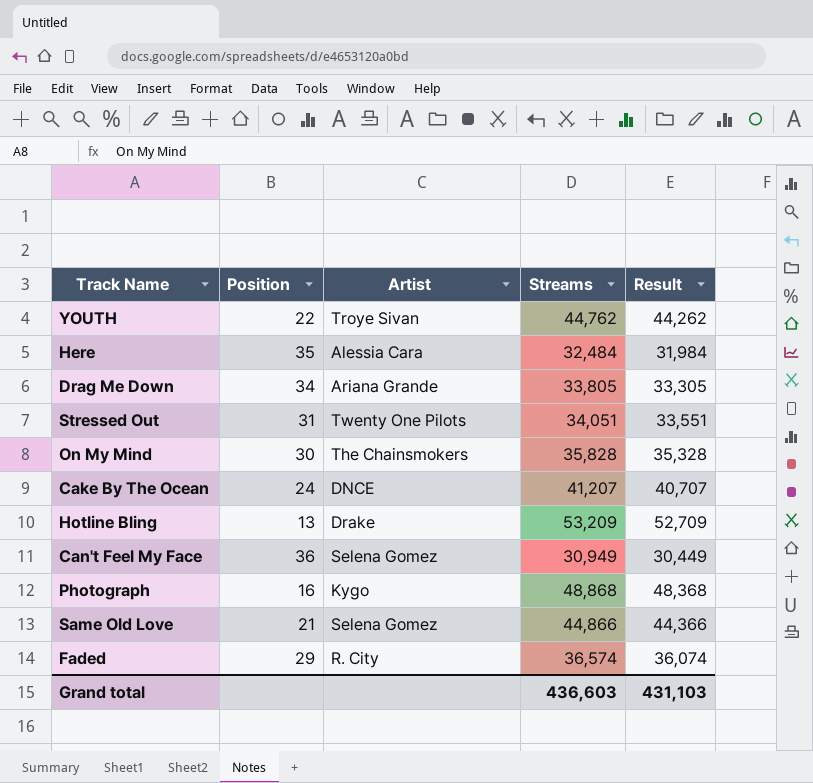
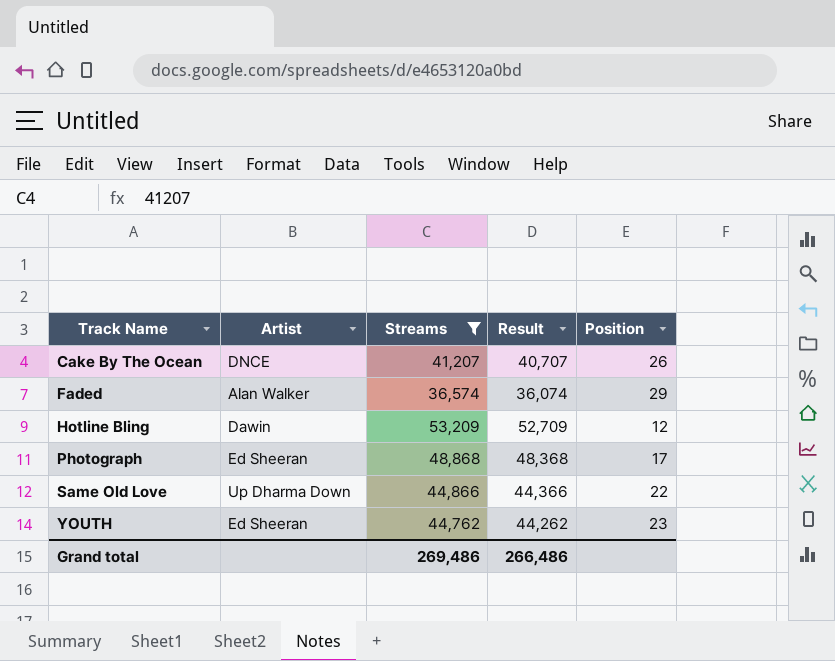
filter: none -> Streams >= 36,574
row order: none -> Track Name ascending
column Position | position: 2 -> 5
Cake By The Ocean | Position: 24 -> 26
Faded | Artist: R. City -> Alan Walker
Hotline Bling | Artist: Drake -> Dawin
Hotline Bling | Position: 13 -> 12
Photograph | Artist: Kygo -> Ed Sheeran
Photograph | Position: 16 -> 17
Same Old Love | Artist: Selena Gomez -> Up Dharma Down
Same Old Love | Position: 21 -> 22
YOUTH | Artist: Troye Sivan -> Ed Sheeran
YOUTH | Position: 22 -> 23
Grand total | Streams: 436,603 -> 269,486
Grand total | Result: 431,103 -> 266,486

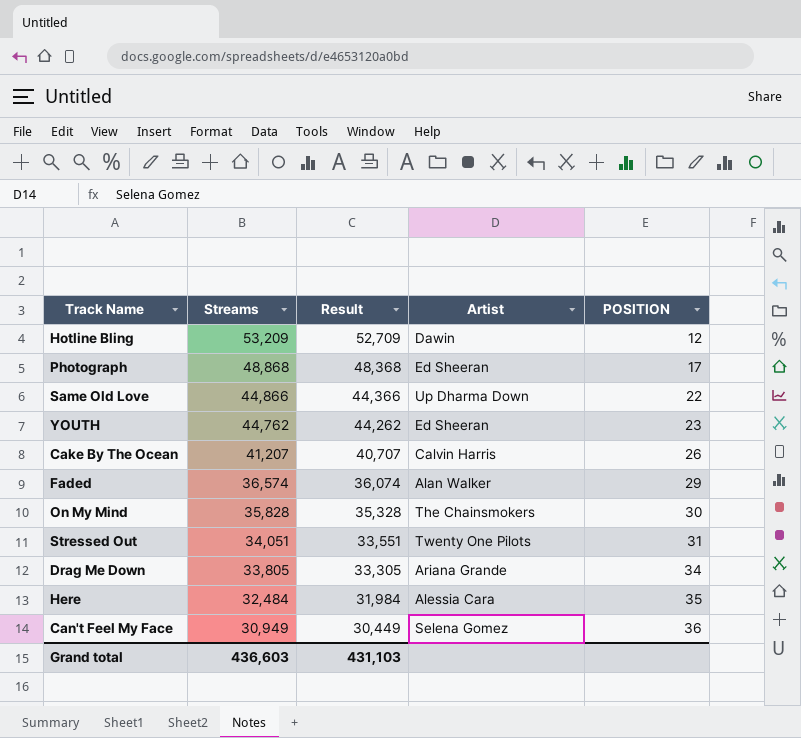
filter: Streams >= 36,574 -> none
row order: Track Name ascending -> Streams descending
column Artist | position: 2 -> 4
column name: Position -> POSITION
Cake By The Ocean | Artist: DNCE -> Calvin Harris
Grand total | Streams: 269,486 -> 436,603
Grand total | Result: 266,486 -> 431,103

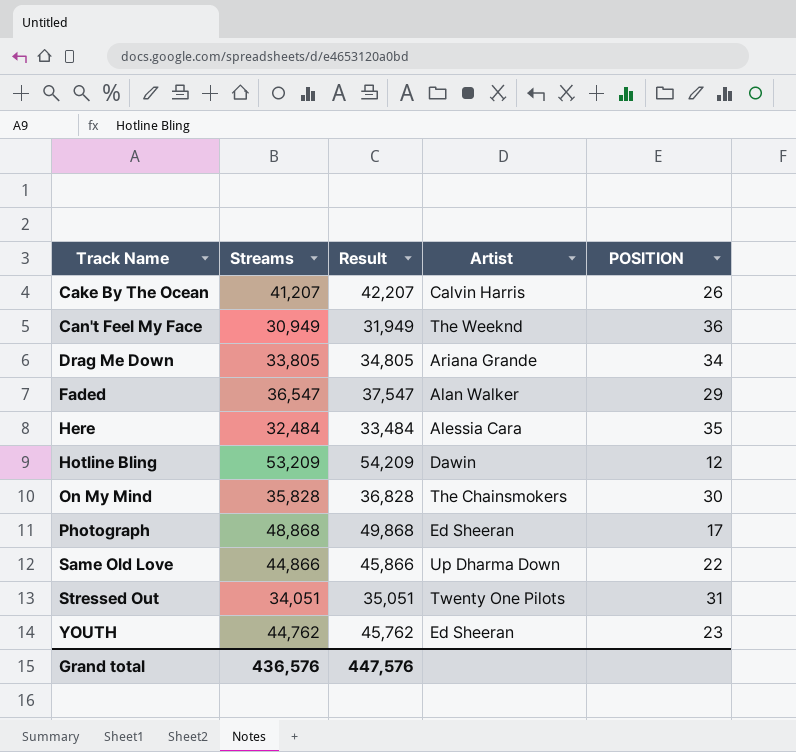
row order: Streams descending -> Track Name ascending
column Result | formula: [Streams] - 500 -> [Streams] + 1000
Can't Feel My Face | Artist: Selena Gomez -> The Weeknd
Faded | Streams: 36,574 -> 36,547
Grand total | Streams: 436,603 -> 436,576
Grand total | Result: 431,103 -> 447,576

